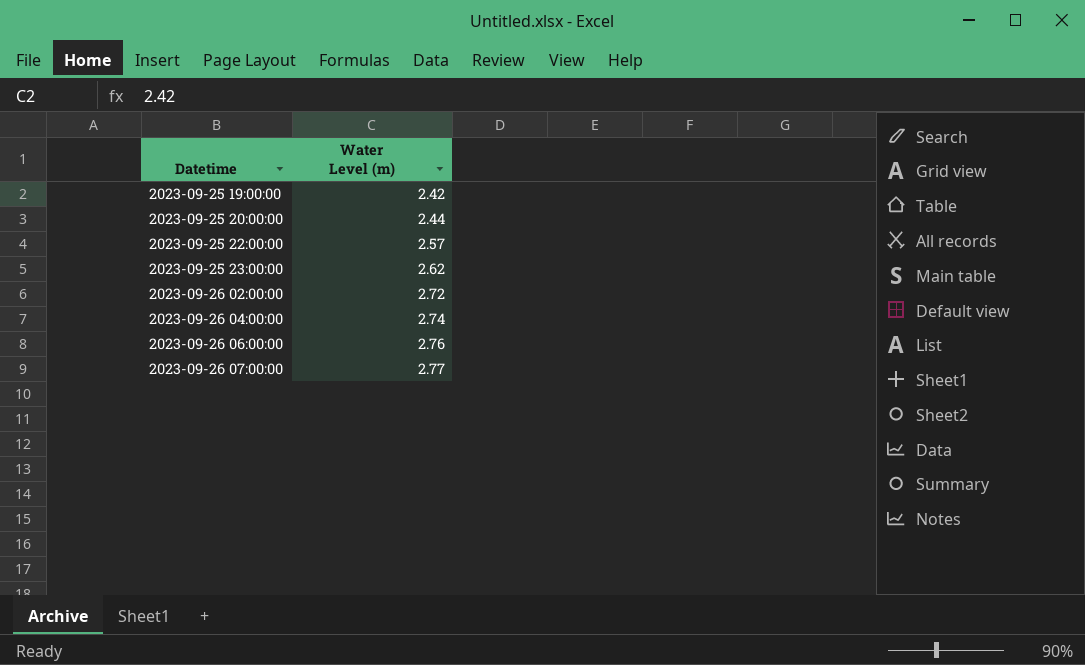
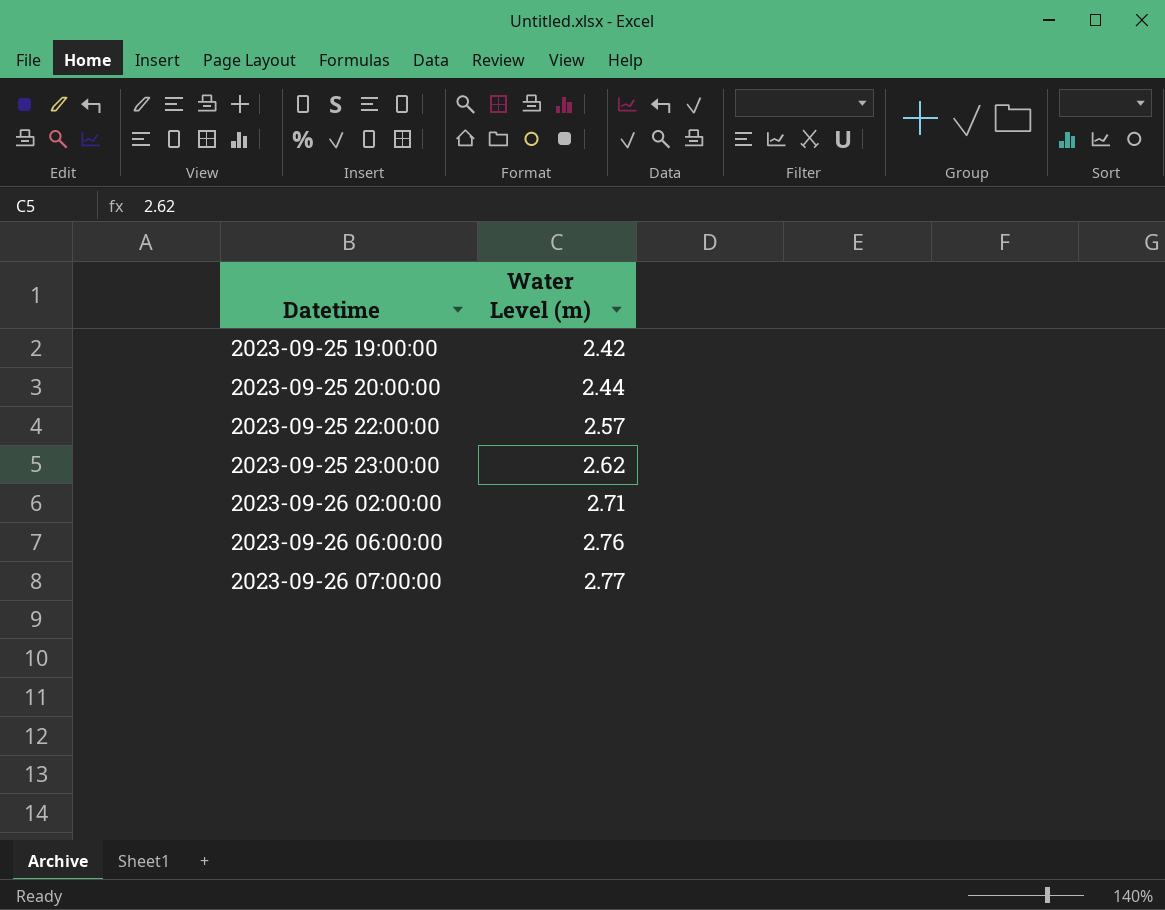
row 2023-09-26 04:00:00: 2.74 -> none
2023-09-26 02:00:00 | Water Level (m): 2.72 -> 2.71

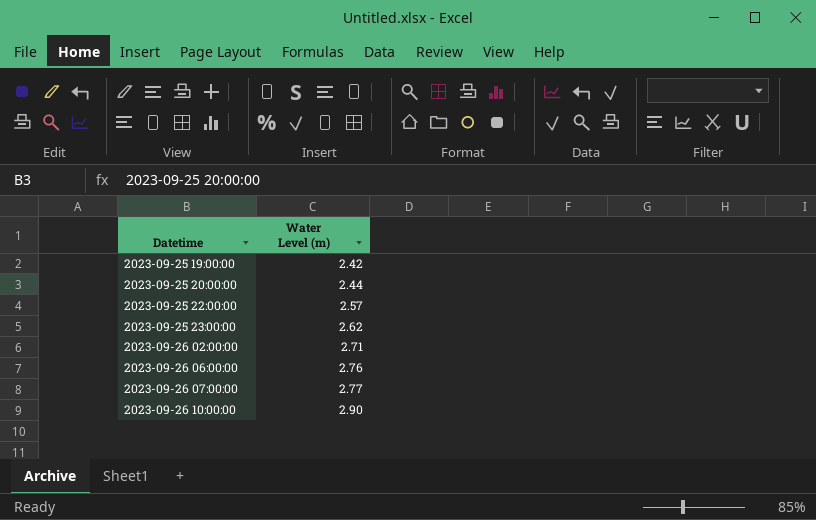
row 2023-09-26 10:00:00: none -> 2.90

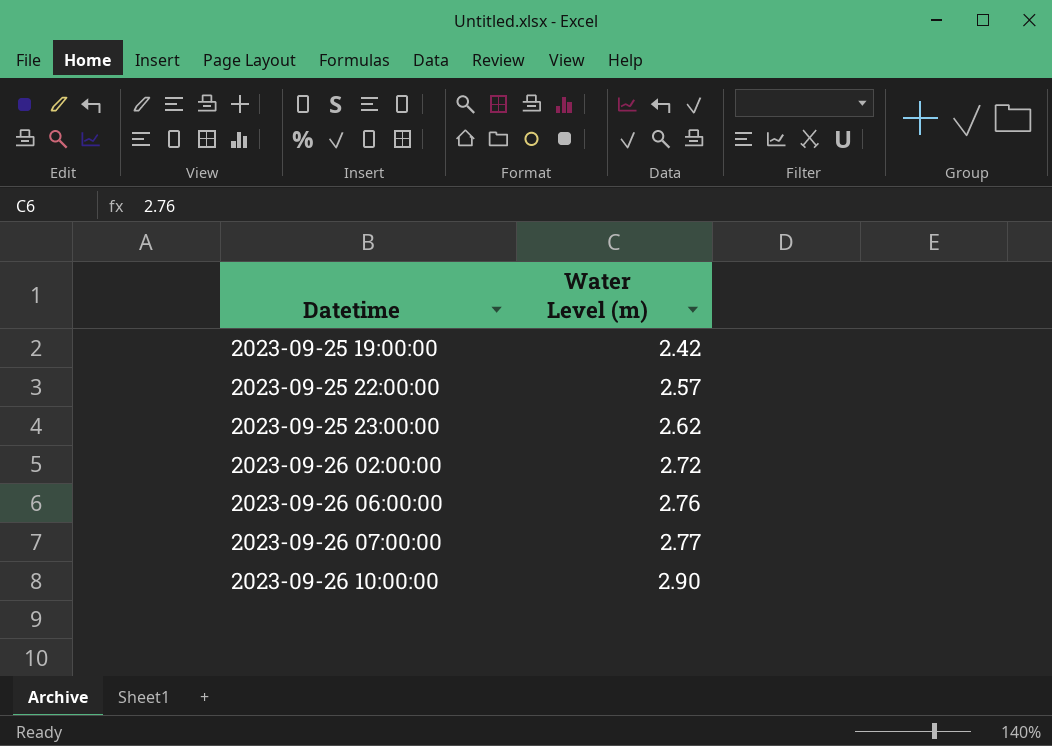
row 2023-09-25 20:00:00: 2.44 -> none
2023-09-26 02:00:00 | Water Level (m): 2.71 -> 2.72

